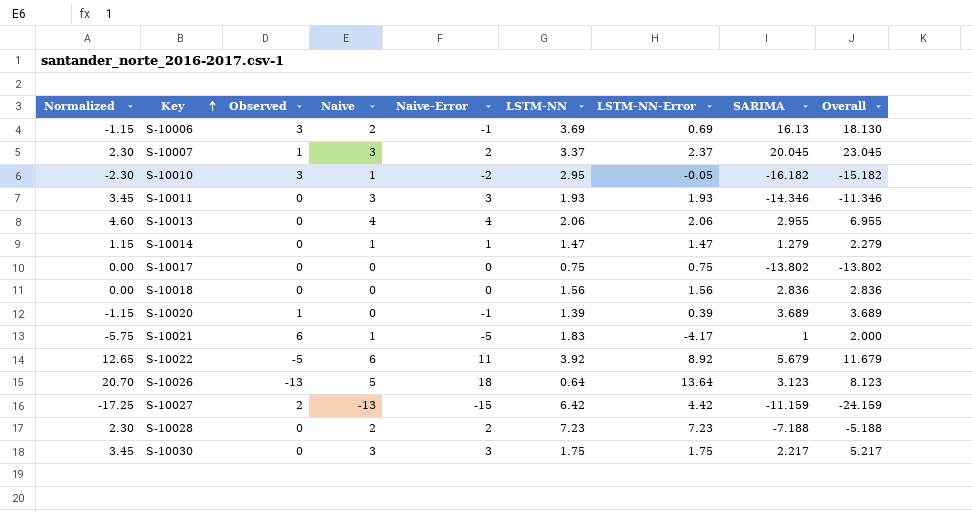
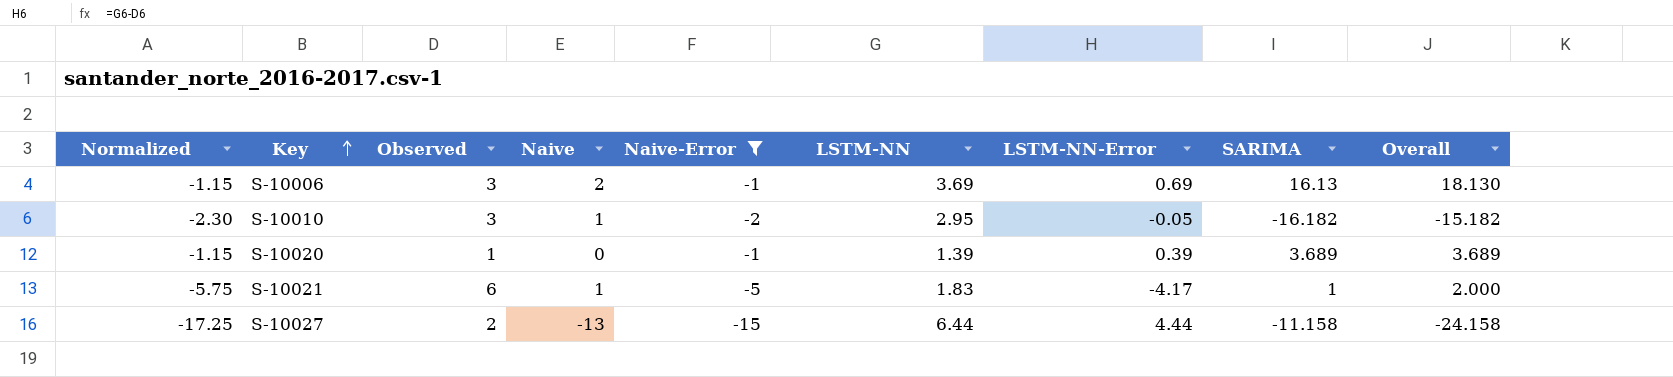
filter: none -> Naive-Error <= -1
S-10027 | LSTM-NN: 6.42 -> 6.44
S-10027 | LSTM-NN-Error: 4.42 -> 4.44
S-10027 | SARIMA: -11.159 -> -11.158
S-10027 | Overall: -24.159 -> -24.158

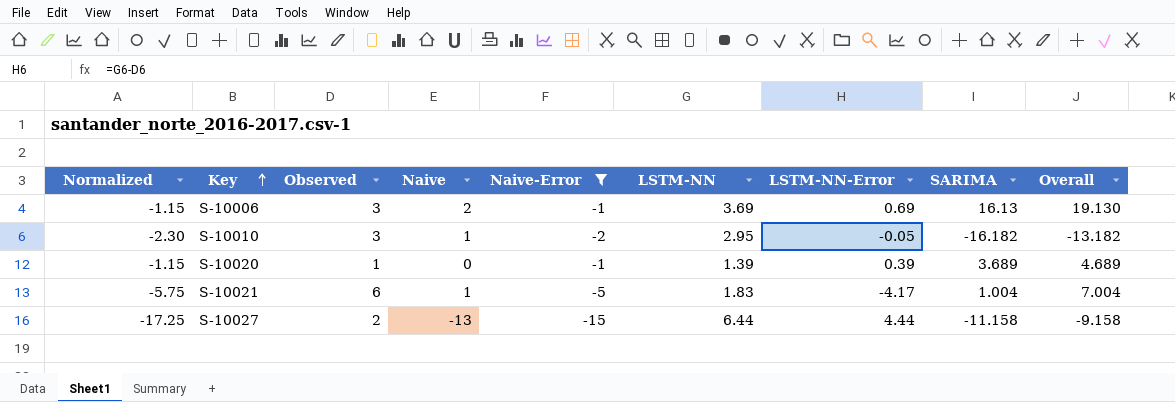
column Overall | formula: [Naive] + [SARIMA] -> [Observed] + [SARIMA]
S-10021 | SARIMA: 1 -> 1.004

